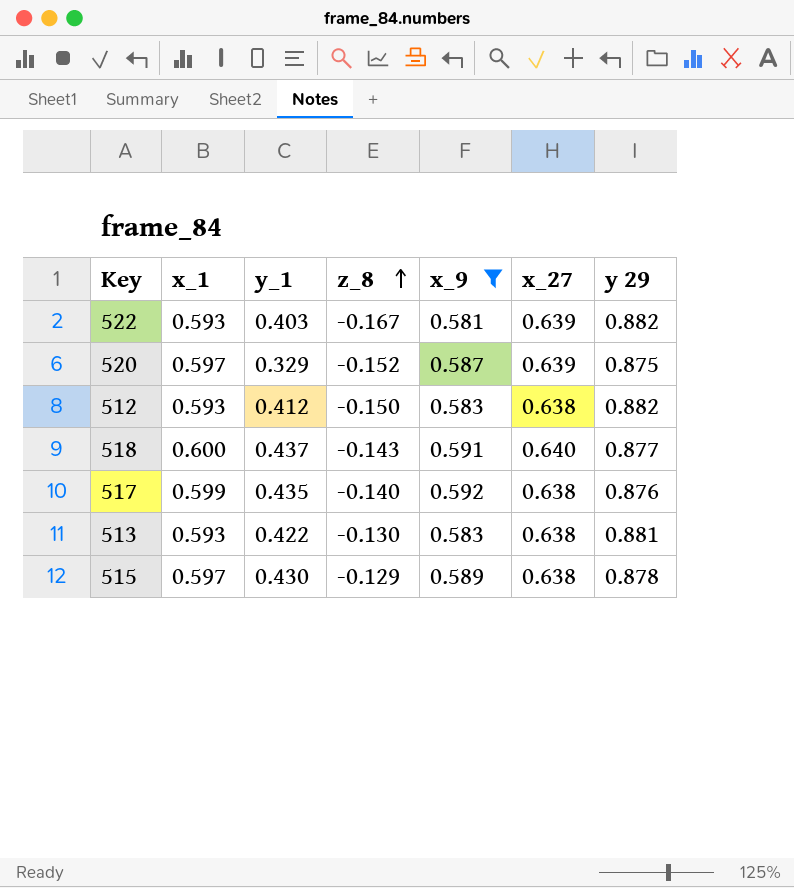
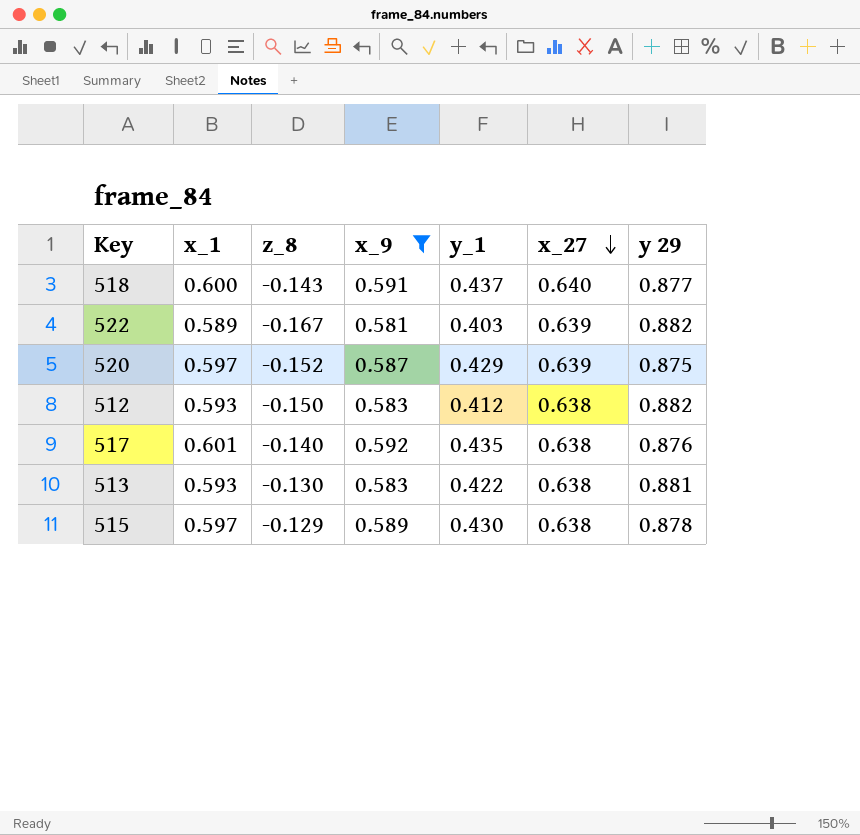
row order: z_8 ascending -> x_27 descending
column y_1 | position: 3 -> 5
522 | x_1: 0.593 -> 0.589
520 | y_1: 0.329 -> 0.429
517 | x_1: 0.599 -> 0.601

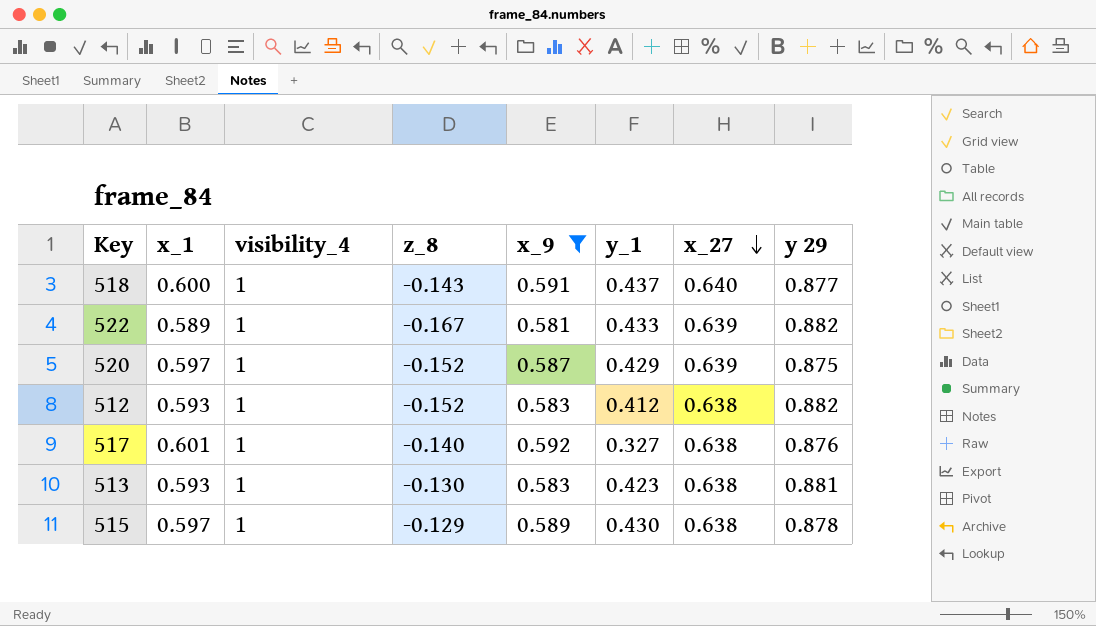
column visibility_4 | position: none -> 3
522 | y_1: 0.403 -> 0.433
512 | z_8: -0.150 -> -0.152
517 | y_1: 0.435 -> 0.327
513 | y_1: 0.422 -> 0.423

